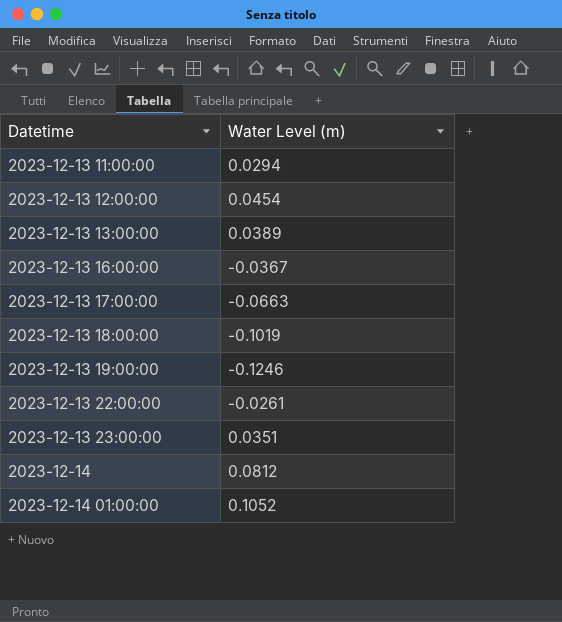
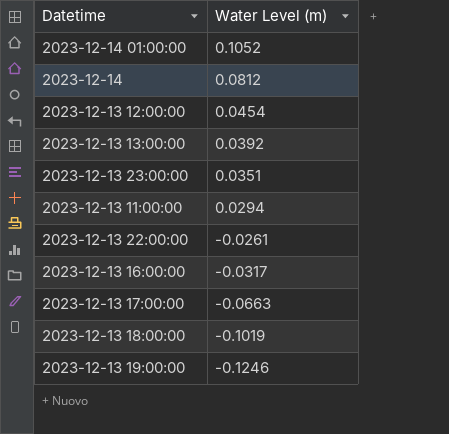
row order: Datetime ascending -> Water Level (m) descending
2023-12-13 13:00:00 | Water Level (m): 0.0389 -> 0.0392
2023-12-13 16:00:00 | Water Level (m): -0.0367 -> -0.0317

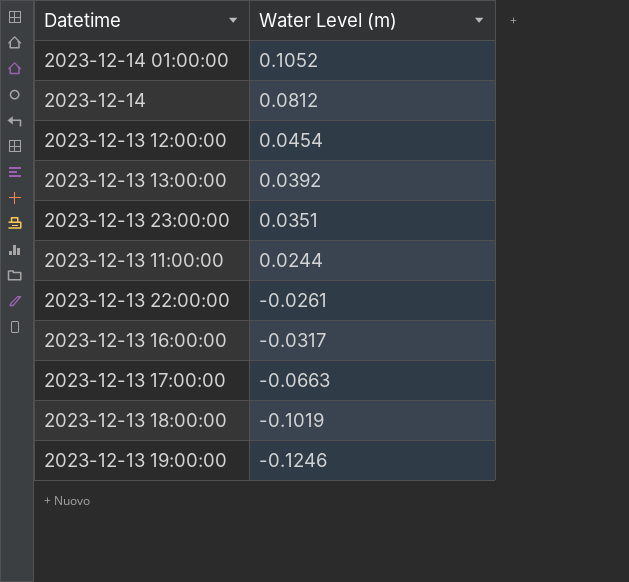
2023-12-13 11:00:00 | Water Level (m): 0.0294 -> 0.0244

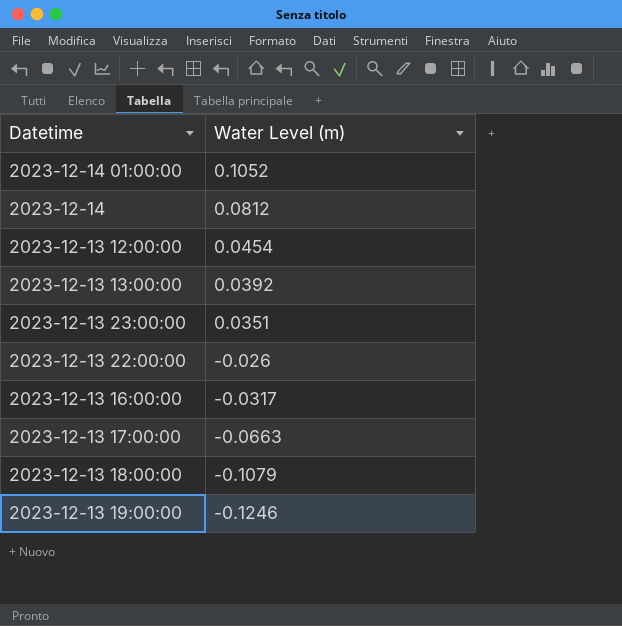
row 2023-12-13 11:00:00: 0.0244 -> none
2023-12-13 22:00:00 | Water Level (m): -0.0261 -> -0.026
2023-12-13 18:00:00 | Water Level (m): -0.1019 -> -0.1079

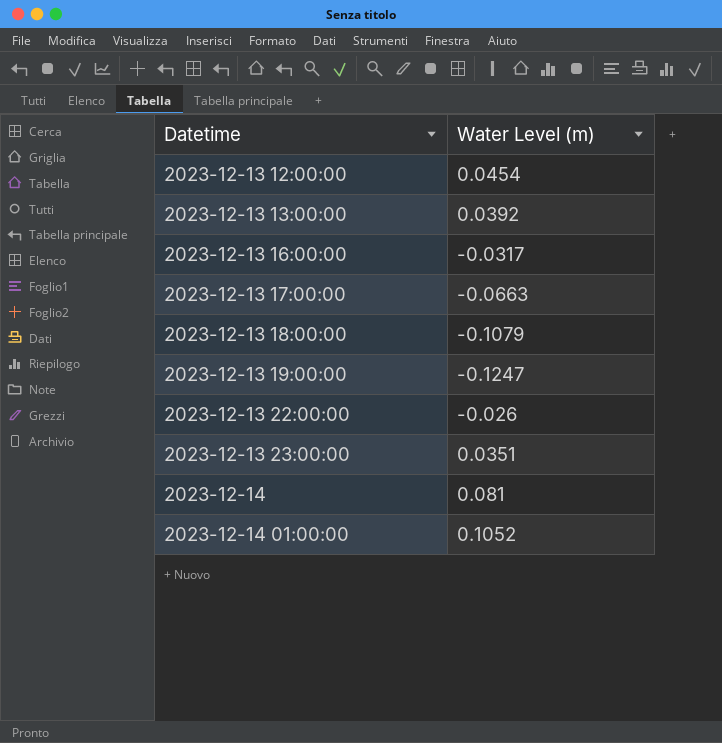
row order: Water Level (m) descending -> Datetime ascending
2023-12-13 19:00:00 | Water Level (m): -0.1246 -> -0.1247
2023-12-14 | Water Level (m): 0.0812 -> 0.081

